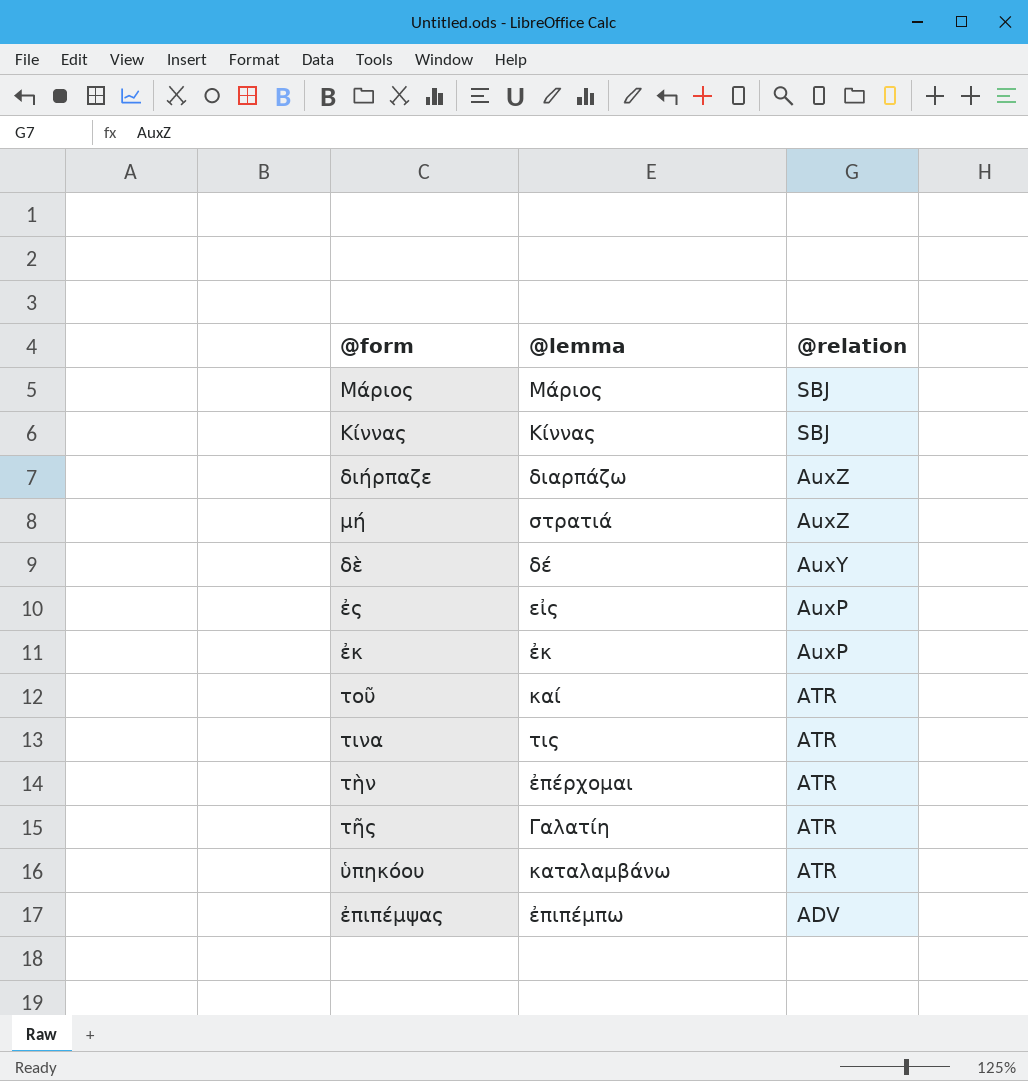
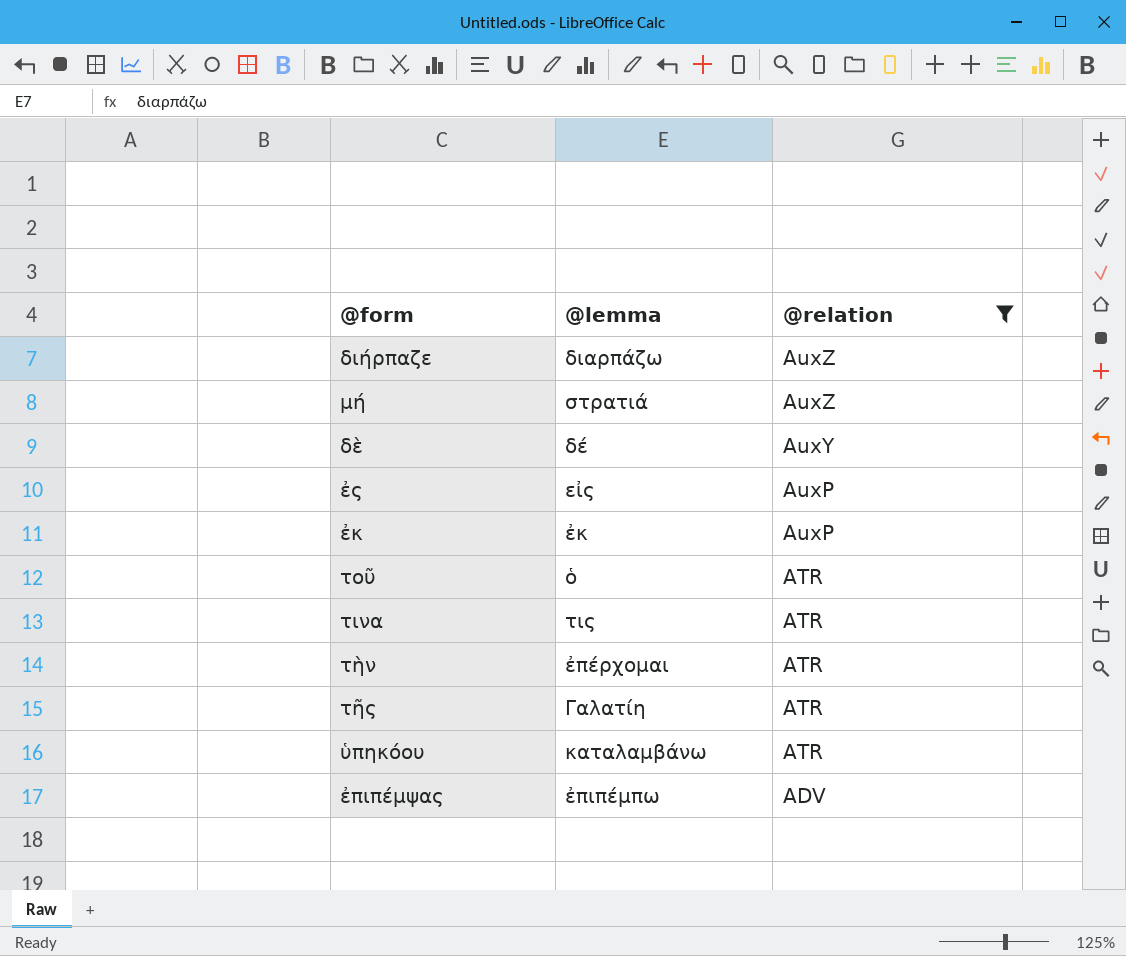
filter: none -> @relation != SBJ
τοῦ | @lemma: καί -> ὁ

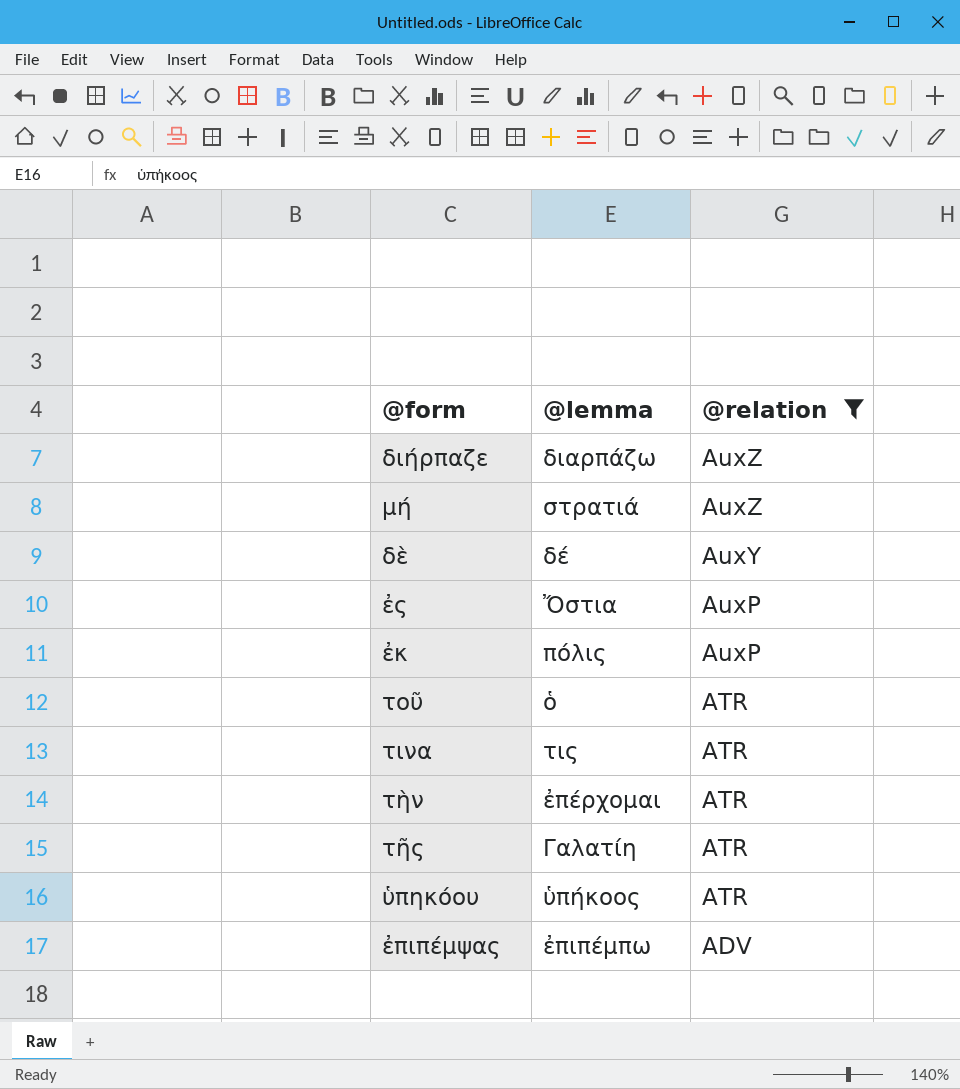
ἐς | @lemma: εἰς -> Ὄστια
ἐκ | @lemma: ἐκ -> πόλις
ὑπηκόου | @lemma: καταλαμβάνω -> ὑπήκοος

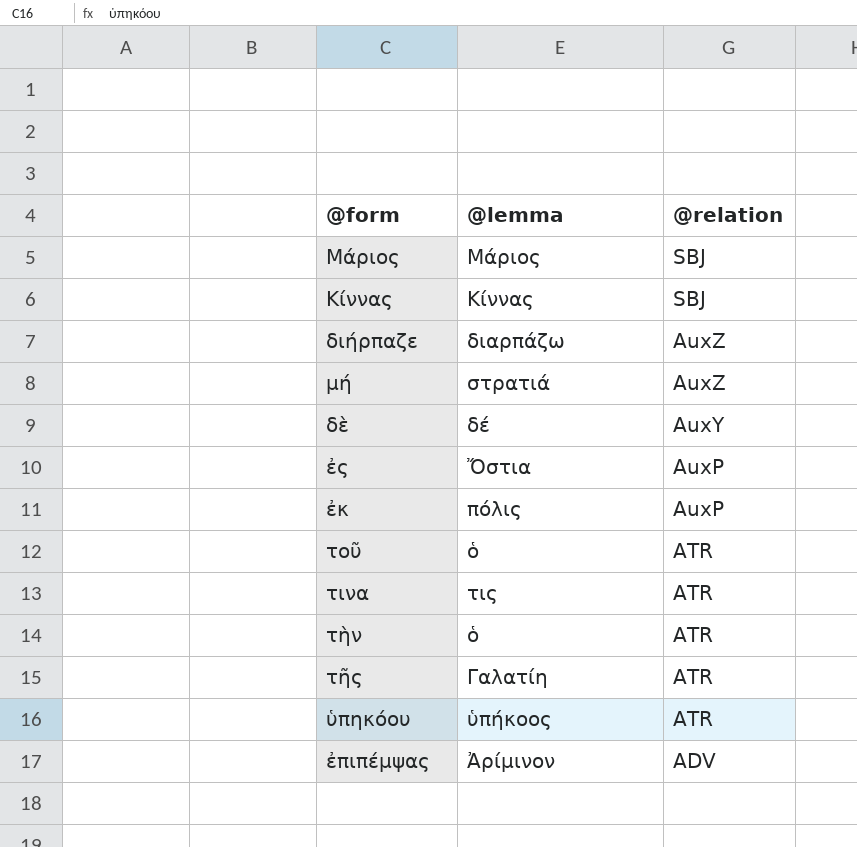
filter: @relation != SBJ -> none
τὴν | @lemma: ἐπέρχομαι -> ὁ
ἐπιπέμψας | @lemma: ἐπιπέμπω -> Ἀρίμινον

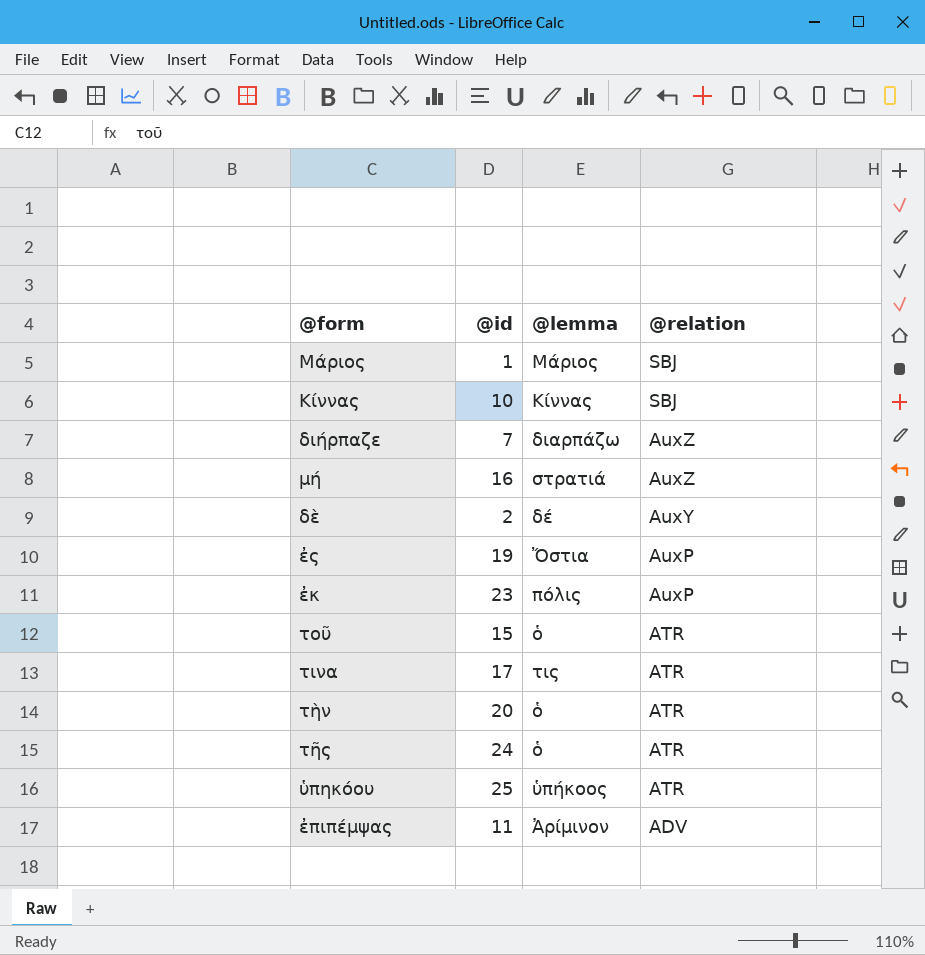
column @id | position: none -> 2
τῆς | @lemma: Γαλατίη -> ὁ

